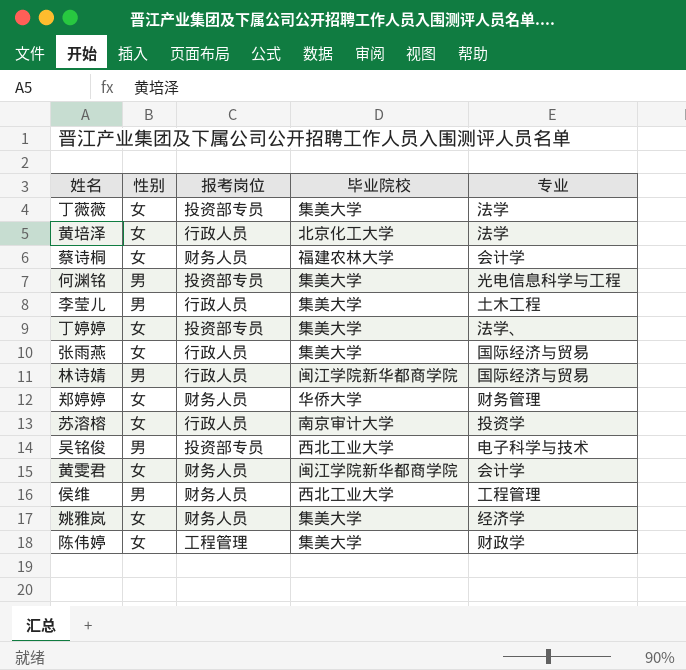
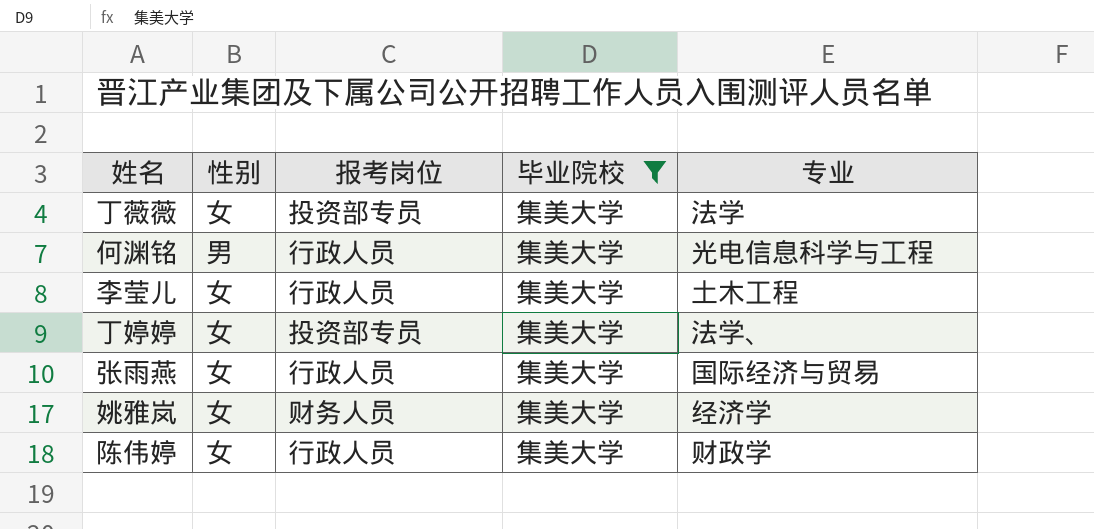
filter: none -> 毕业院校 = 集美大学
何渊铭 | 报考岗位: 投资部专员 -> 行政人员
李莹儿 | 性别: 男 -> 女
陈伟婷 | 报考岗位: 工程管理 -> 行政人员

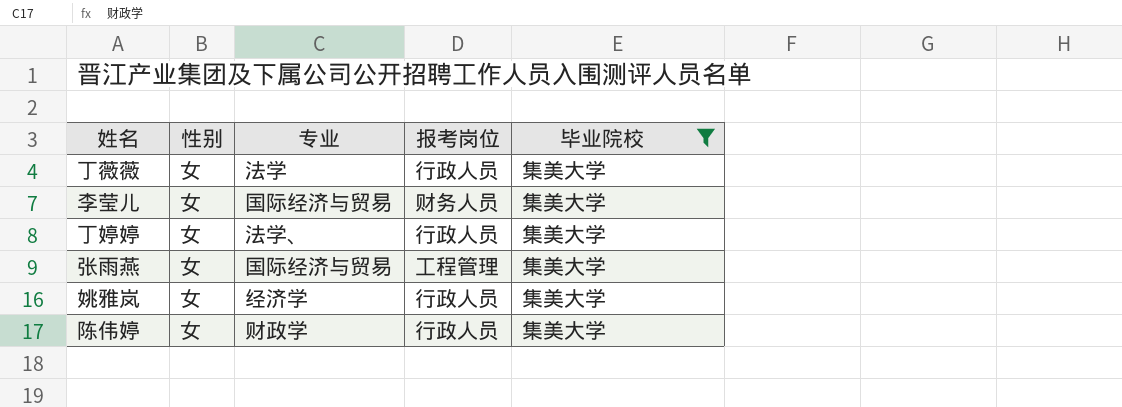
column 专业 | position: 5 -> 3
row 何渊铭: 男 | 行政人员 | 集美大学 | 光电信息科学与工程 -> none
丁薇薇 | 报考岗位: 投资部专员 -> 行政人员
李莹儿 | 专业: 土木工程 -> 国际经济与贸易
李莹儿 | 报考岗位: 行政人员 -> 财务人员
丁婷婷 | 报考岗位: 投资部专员 -> 行政人员
张雨燕 | 报考岗位: 行政人员 -> 工程管理
姚雅岚 | 报考岗位: 财务人员 -> 行政人员

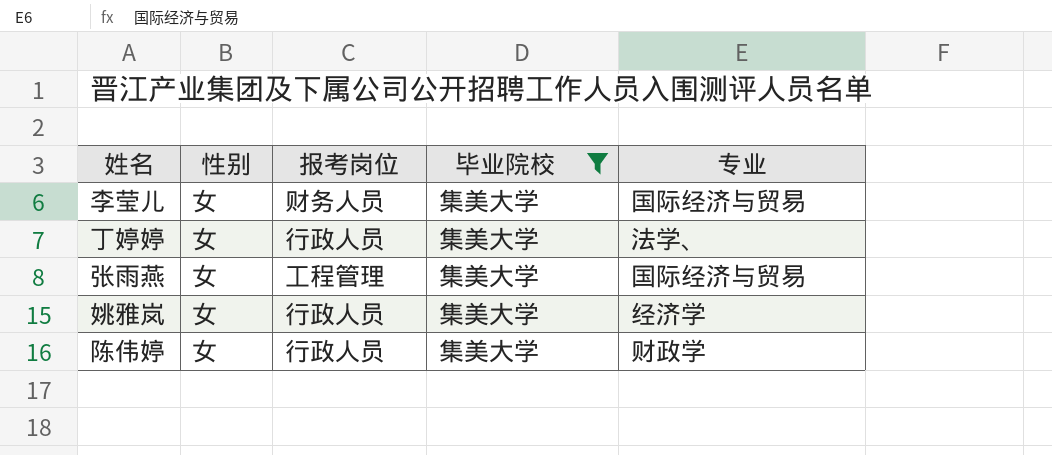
column 专业 | position: 3 -> 5
row 丁薇薇: 女 | 法学 | 行政人员 | 集美大学 -> none

